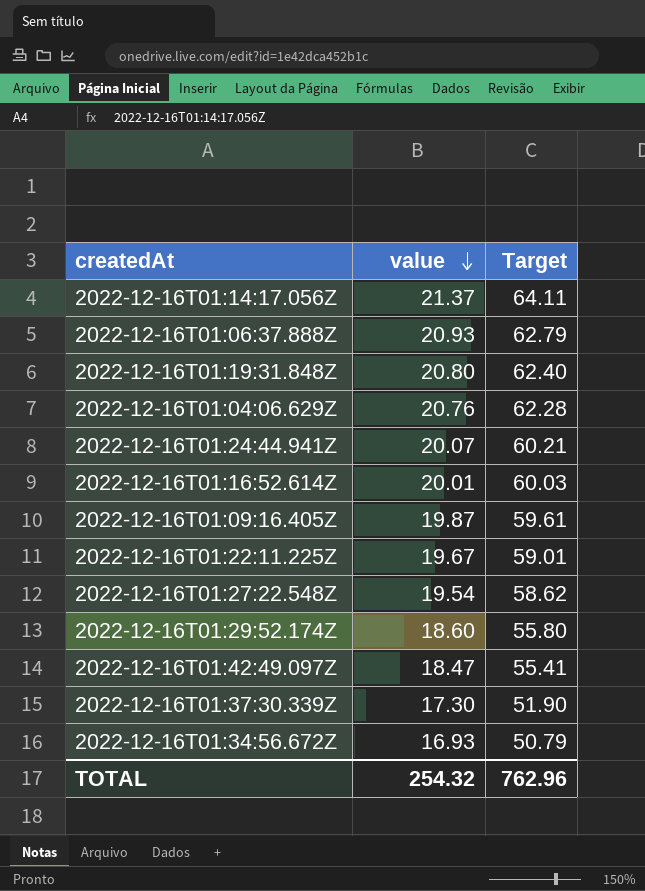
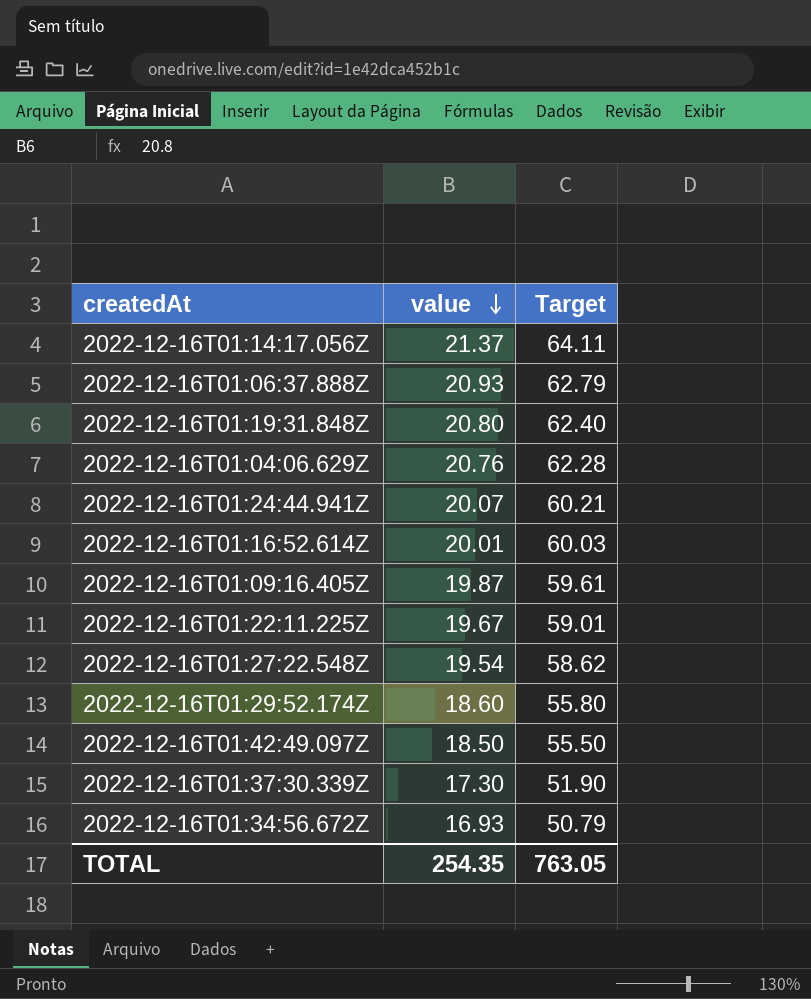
2022-12-16T01:42:49.097Z | value: 18.47 -> 18.50
2022-12-16T01:42:49.097Z | Target: 55.41 -> 55.50
TOTAL | value: 254.32 -> 254.35
TOTAL | Target: 762.96 -> 763.05

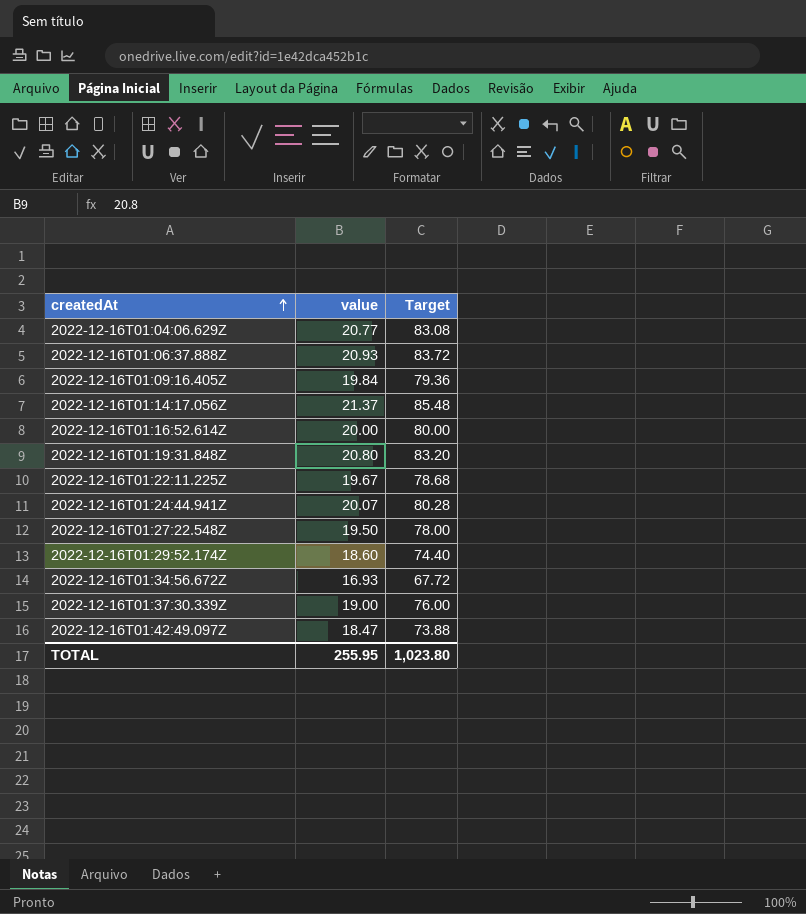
row order: value descending -> createdAt ascending
column Target | formula: [value] * 3 -> [value] * 4
2022-12-16T01:04:06.629Z | value: 20.76 -> 20.77
2022-12-16T01:09:16.405Z | value: 19.87 -> 19.84
2022-12-16T01:16:52.614Z | value: 20.01 -> 20.00
2022-12-16T01:27:22.548Z | value: 19.54 -> 19.50
2022-12-16T01:37:30.339Z | value: 17.30 -> 19.00
2022-12-16T01:42:49.097Z | value: 18.50 -> 18.47
TOTAL | value: 254.35 -> 255.95
TOTAL | Target: 763.05 -> 1,023.80

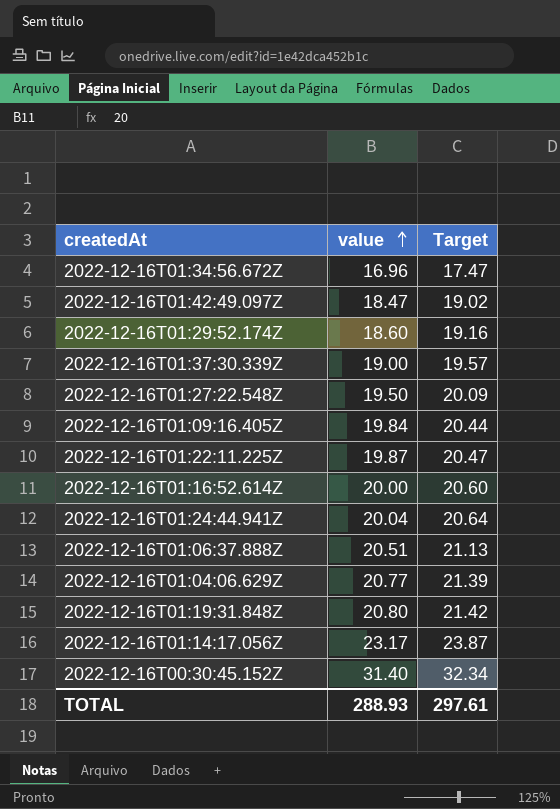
row order: createdAt ascending -> value ascending
column Target | formula: [value] * 4 -> [value] * 1.03
2022-12-16T01:34:56.672Z | value: 16.93 -> 16.96
2022-12-16T01:22:11.225Z | value: 19.67 -> 19.87
2022-12-16T01:24:44.941Z | value: 20.07 -> 20.04
2022-12-16T01:06:37.888Z | value: 20.93 -> 20.51
2022-12-16T01:14:17.056Z | value: 21.37 -> 23.17
row 2022-12-16T00:30:45.152Z: none -> 31.40 | 32.34
TOTAL | value: 255.95 -> 288.93
TOTAL | Target: 1,023.80 -> 297.61

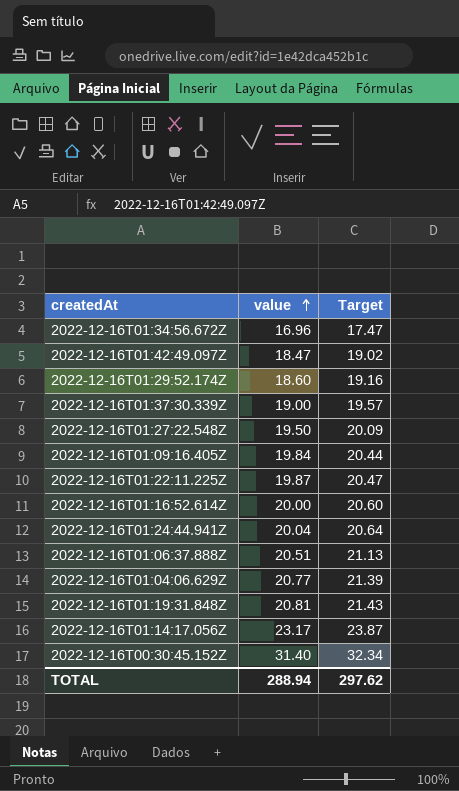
2022-12-16T01:19:31.848Z | value: 20.80 -> 20.81
2022-12-16T01:19:31.848Z | Target: 21.42 -> 21.43
TOTAL | value: 288.93 -> 288.94
TOTAL | Target: 297.61 -> 297.62

